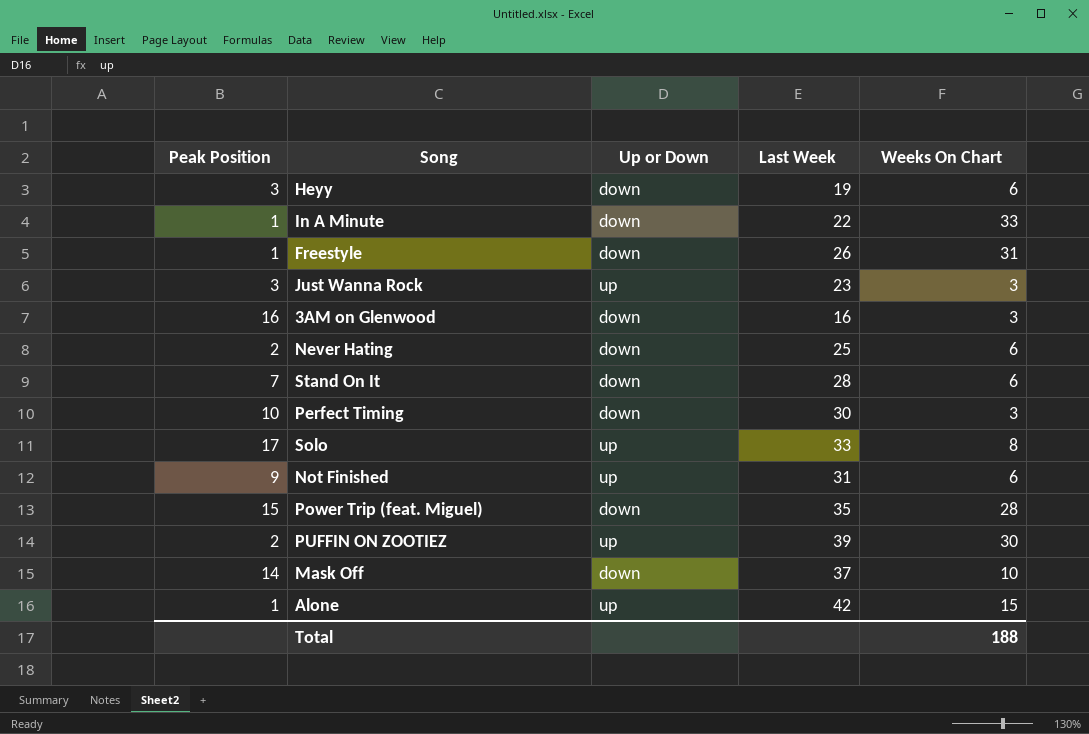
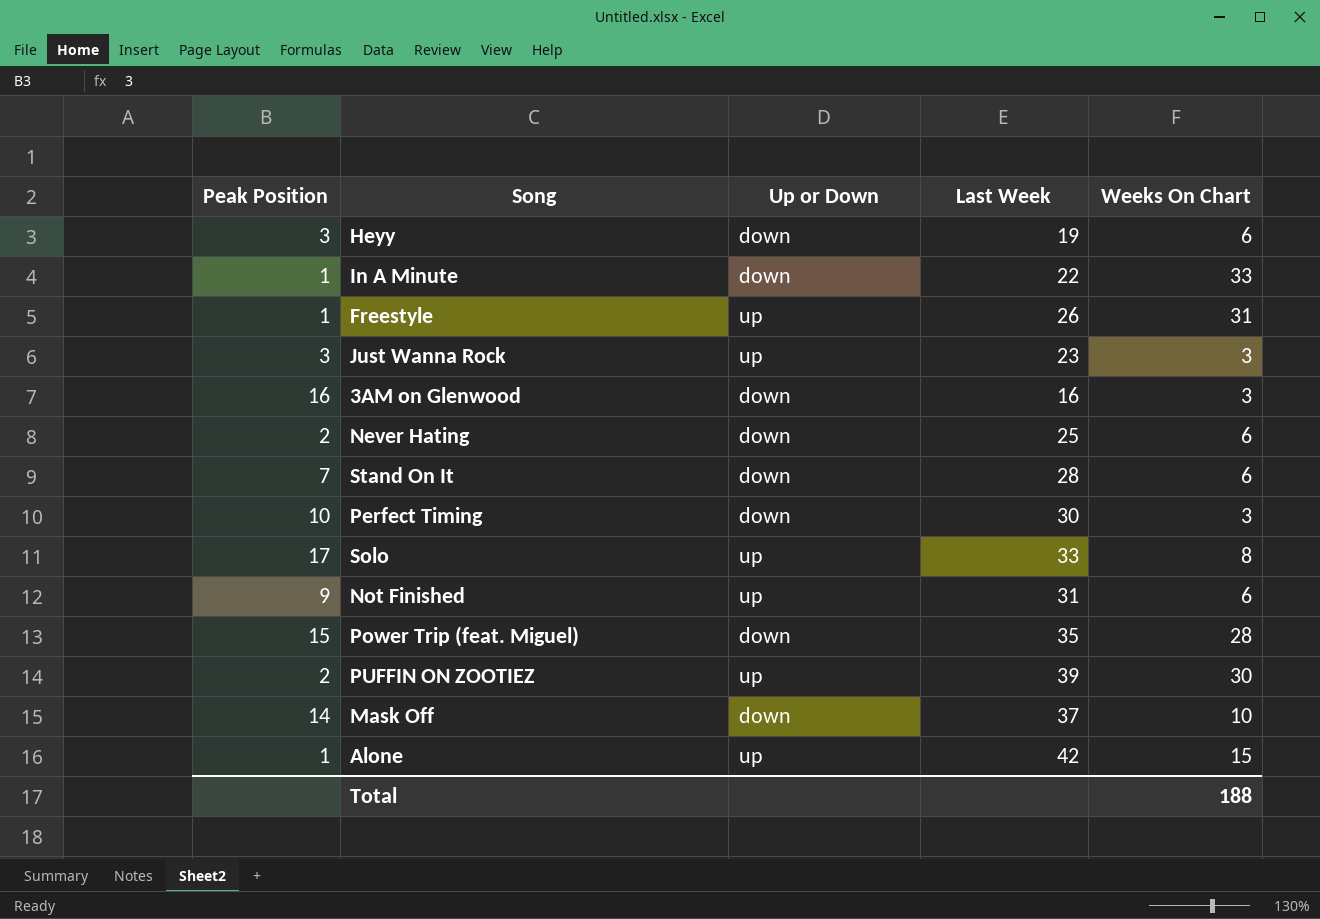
Freestyle | Up or Down: down -> up

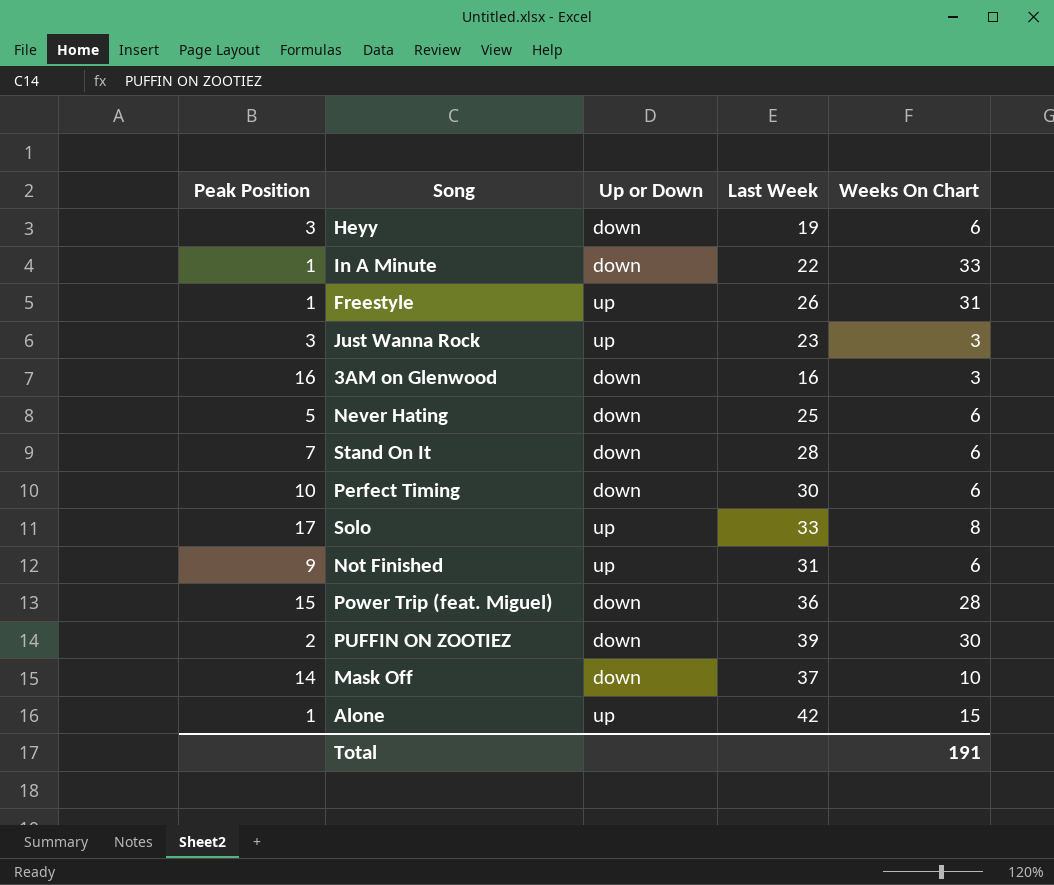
Never Hating | Peak Position: 2 -> 5
Perfect Timing | Weeks On Chart: 3 -> 6
Power Trip (feat. Miguel) | Last Week: 35 -> 36
PUFFIN ON ZOOTIEZ | Up or Down: up -> down
Total | Weeks On Chart: 188 -> 191

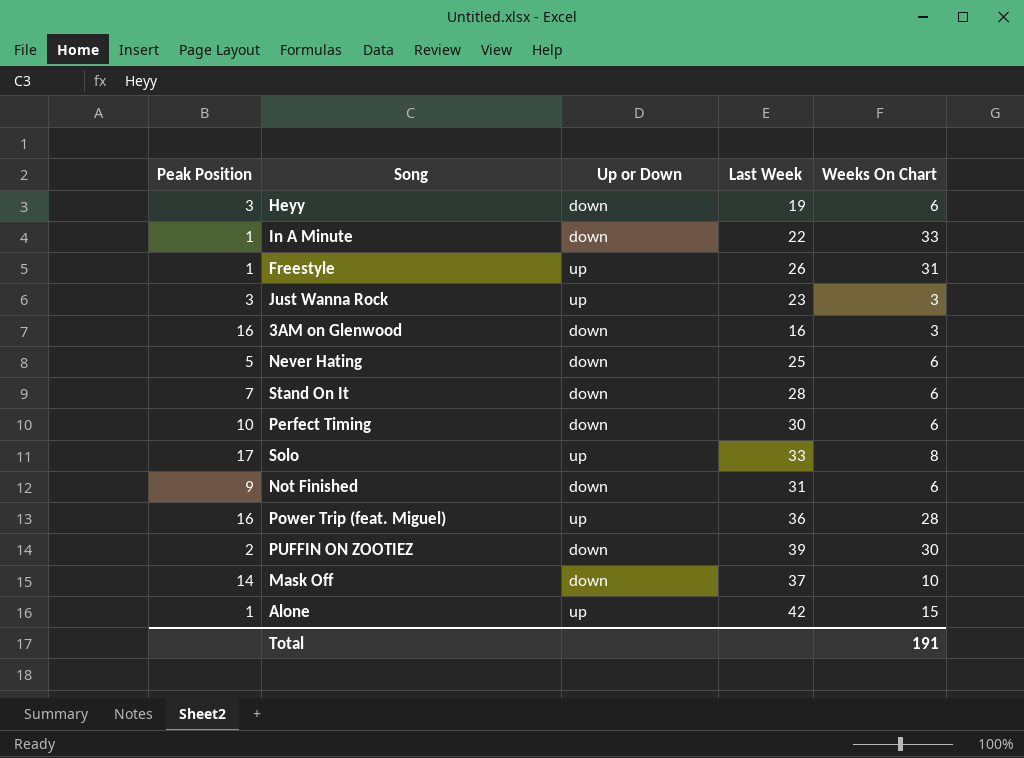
Not Finished | Up or Down: up -> down
Power Trip (feat. Miguel) | Peak Position: 15 -> 16
Power Trip (feat. Miguel) | Up or Down: down -> up

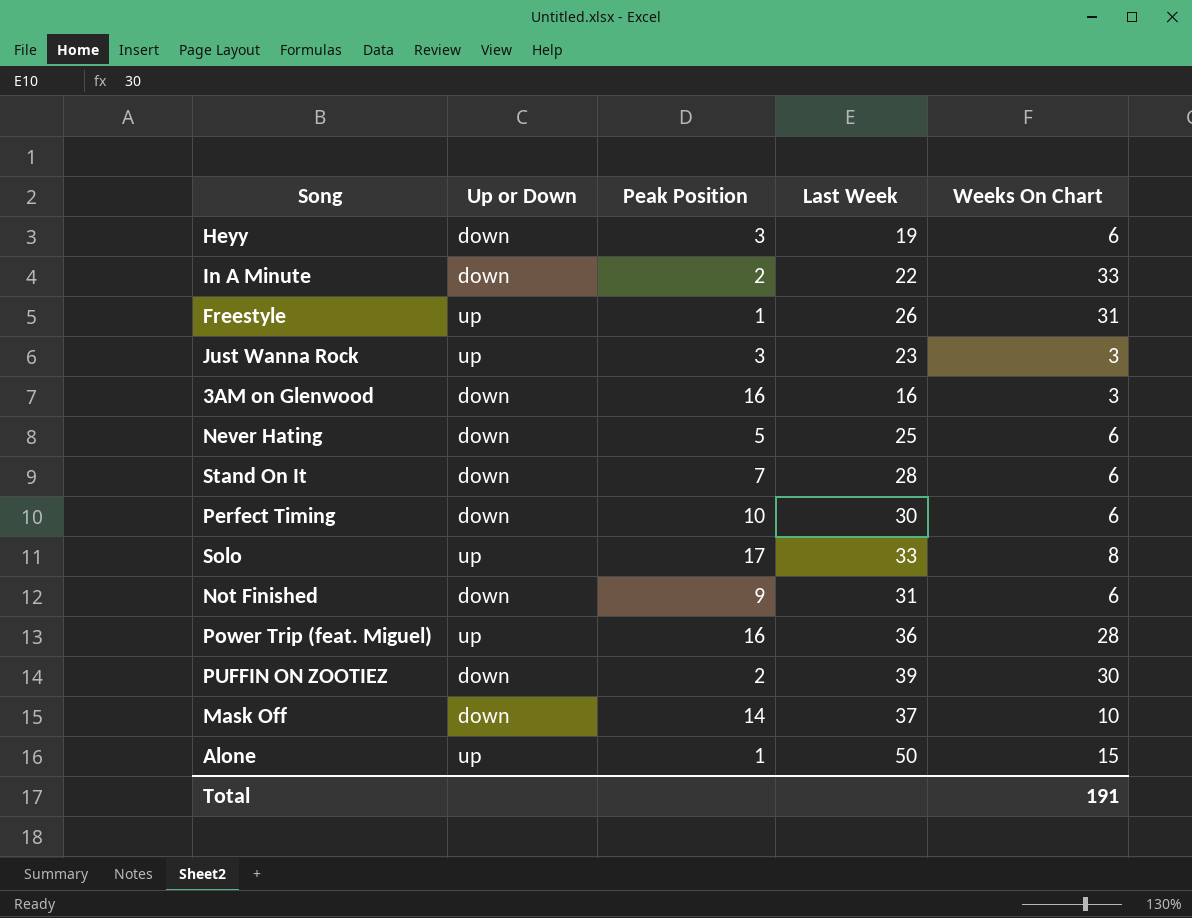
column Peak Position | position: 1 -> 3
In A Minute | Peak Position: 1 -> 2
Alone | Last Week: 42 -> 50

